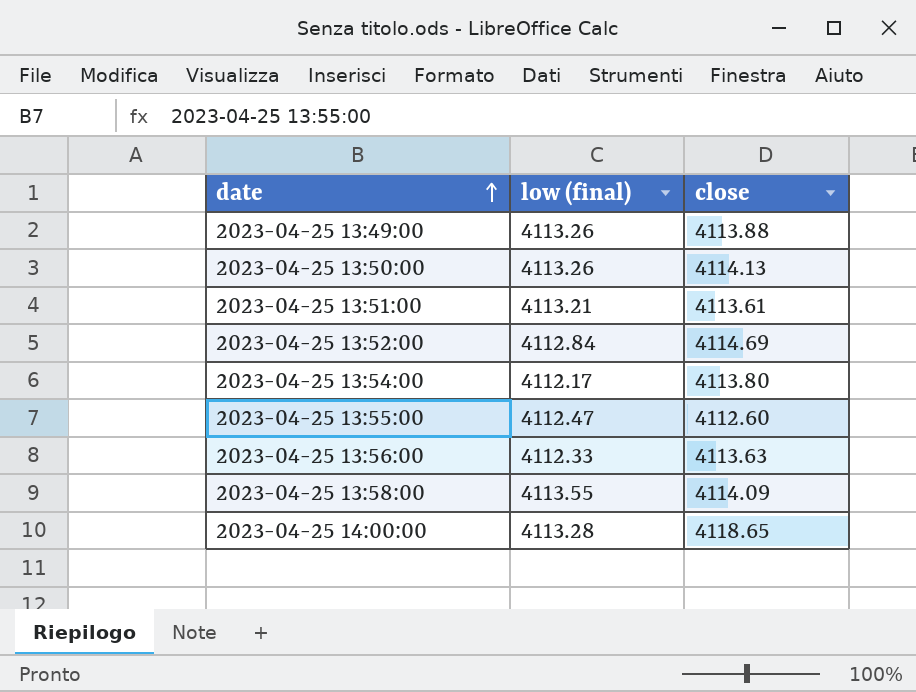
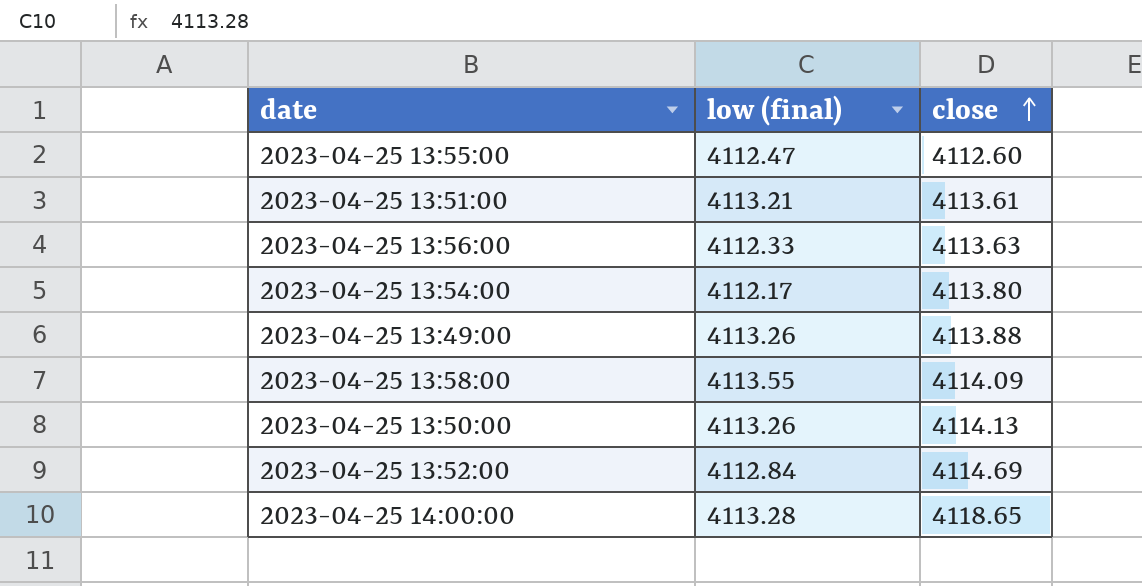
row order: date ascending -> close ascending

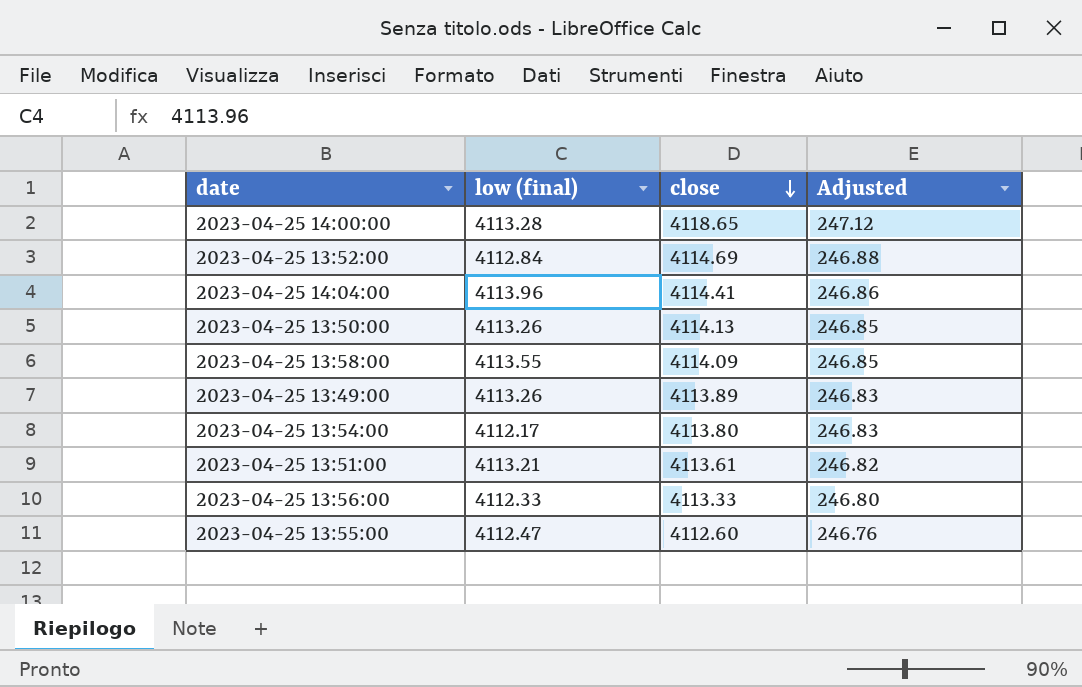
row order: close ascending -> close descending
column Adjusted | formula: none -> [close] * 0.06
row 2023-04-25 14:04:00: none -> 4113.96 | 4114.41 | 246.86
2023-04-25 13:49:00 | close: 4113.88 -> 4113.89
2023-04-25 13:56:00 | close: 4113.63 -> 4113.33

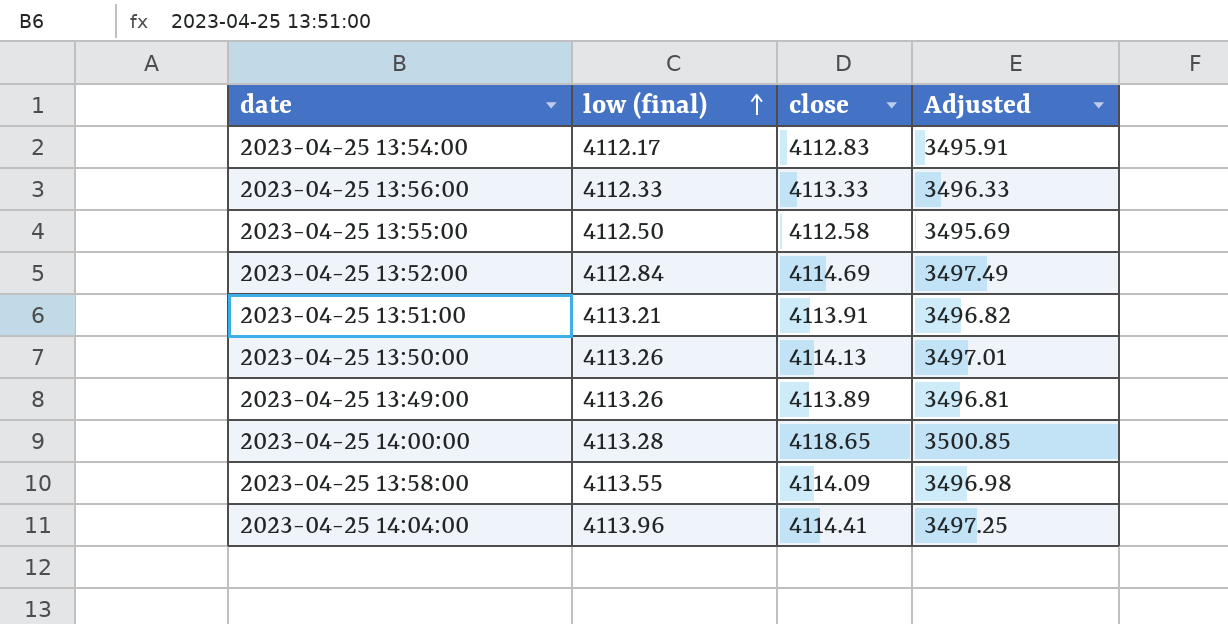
row order: close descending -> low (final) ascending
column Adjusted | formula: [close] * 0.06 -> [close] * 0.85
2023-04-25 13:54:00 | close: 4113.80 -> 4112.83
2023-04-25 13:55:00 | low (final): 4112.47 -> 4112.50
2023-04-25 13:55:00 | close: 4112.60 -> 4112.58
2023-04-25 13:51:00 | close: 4113.61 -> 4113.91

